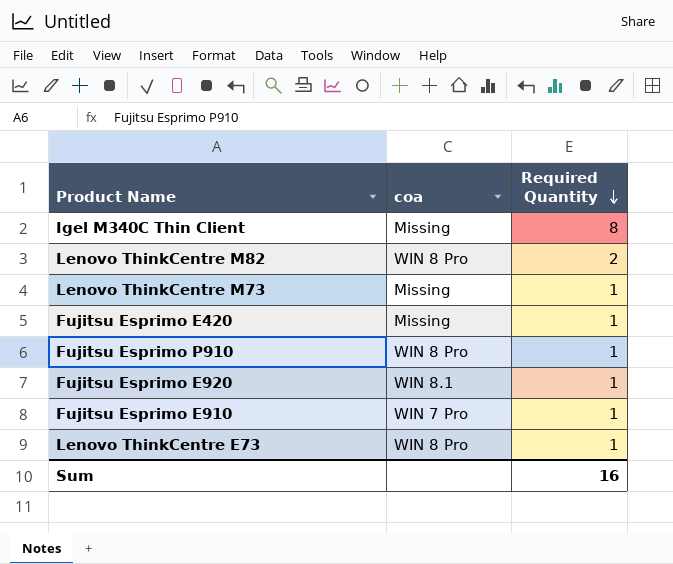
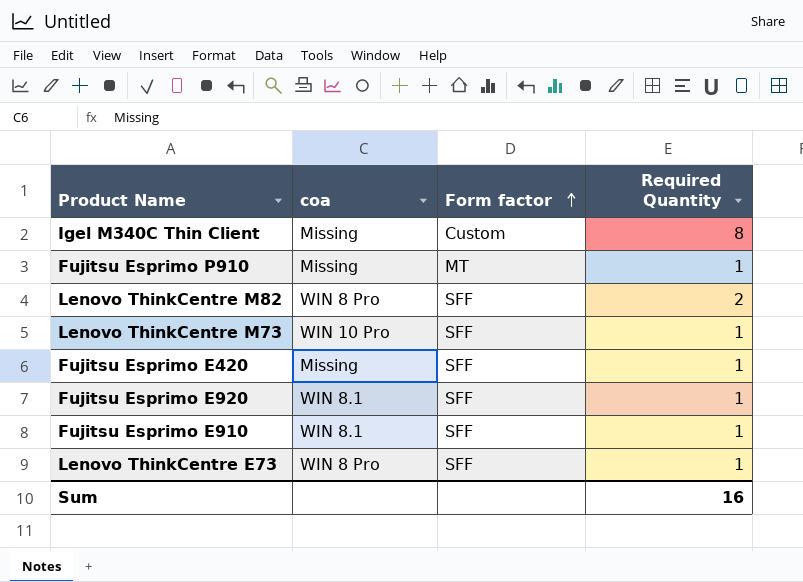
row order: Required Quantity descending -> Form factor ascending
column Form factor | position: none -> 3
Fujitsu Esprimo P910 | coa: WIN 8 Pro -> Missing
Lenovo ThinkCentre M73 | coa: Missing -> WIN 10 Pro
Fujitsu Esprimo E910 | coa: WIN 7 Pro -> WIN 8.1

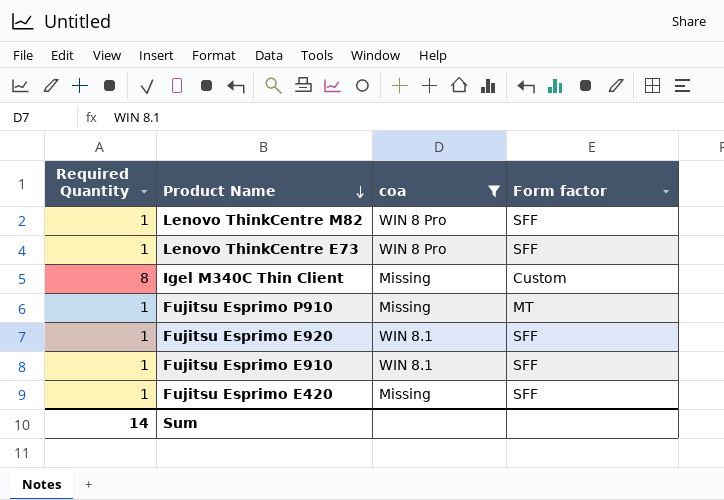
filter: none -> coa != WIN 10 Pro
row order: Form factor ascending -> Product Name descending
column Required Quantity | position: 4 -> 1
Lenovo ThinkCentre M82 | Required Quantity: 2 -> 1
Sum | Required Quantity: 16 -> 14

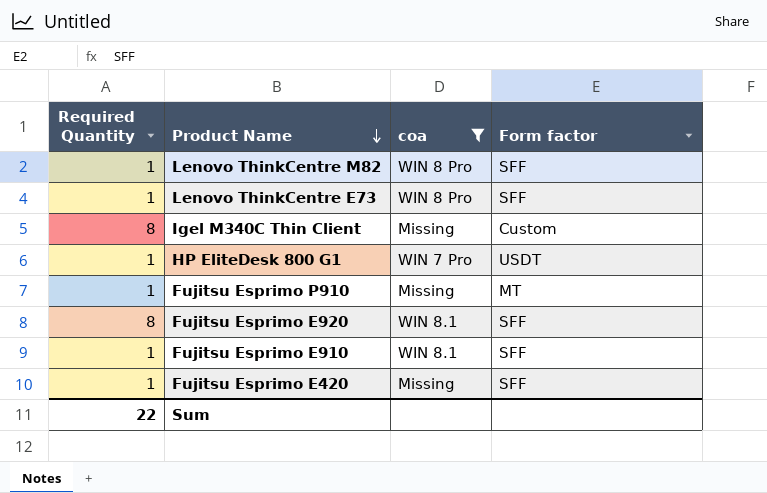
row HP EliteDesk 800 G1: none -> 1 | WIN 7 Pro | USDT
Fujitsu Esprimo E920 | Required Quantity: 1 -> 8
Sum | Required Quantity: 14 -> 22

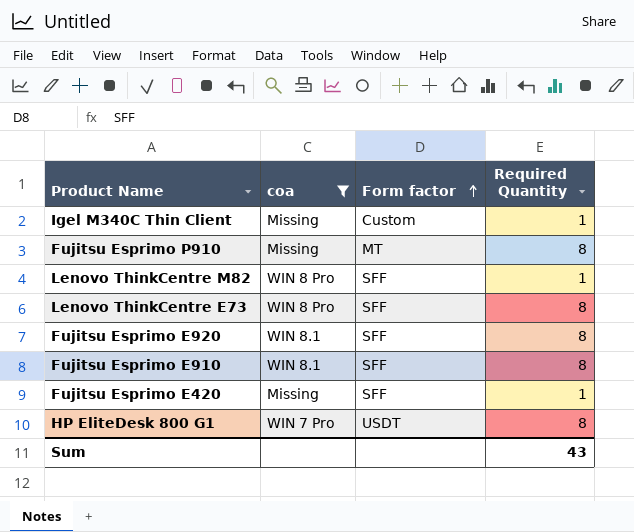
row order: Product Name descending -> Form factor ascending
column Required Quantity | position: 1 -> 4
Igel M340C Thin Client | Required Quantity: 8 -> 1
Fujitsu Esprimo P910 | Required Quantity: 1 -> 8
Lenovo ThinkCentre E73 | Required Quantity: 1 -> 8
Fujitsu Esprimo E910 | Required Quantity: 1 -> 8
HP EliteDesk 800 G1 | Required Quantity: 1 -> 8
Sum | Required Quantity: 22 -> 43

